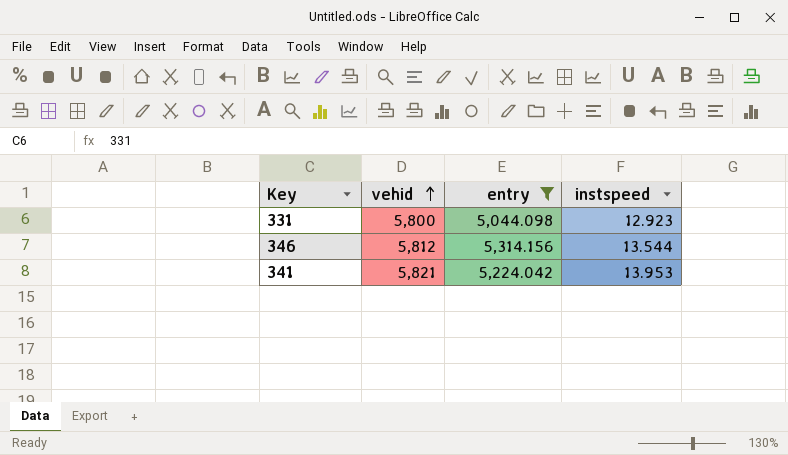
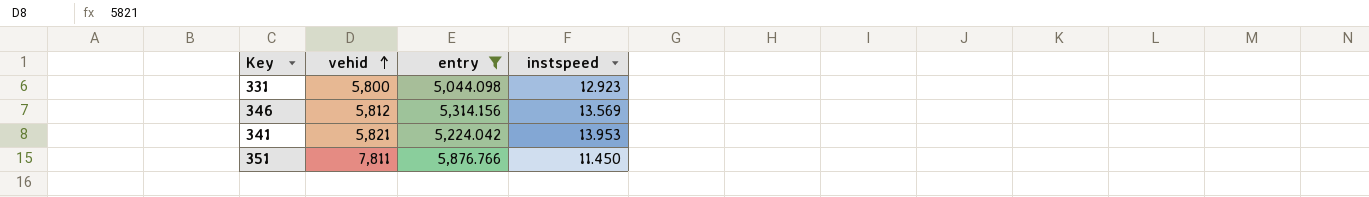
346 | instspeed: 13.544 -> 13.569
row 351: none -> 7,811 | 5,876.766 | 11.450

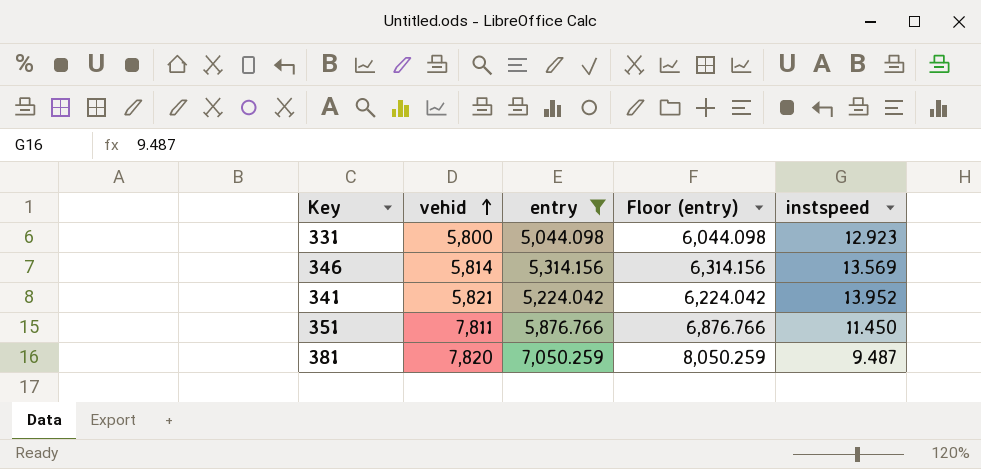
column Floor (entry) | formula: none -> [entry] + 1000
346 | vehid: 5,812 -> 5,814
341 | instspeed: 13.953 -> 13.952
row 381: none -> 7,820 | 7,050.259 | 8,050.259 | 9.487

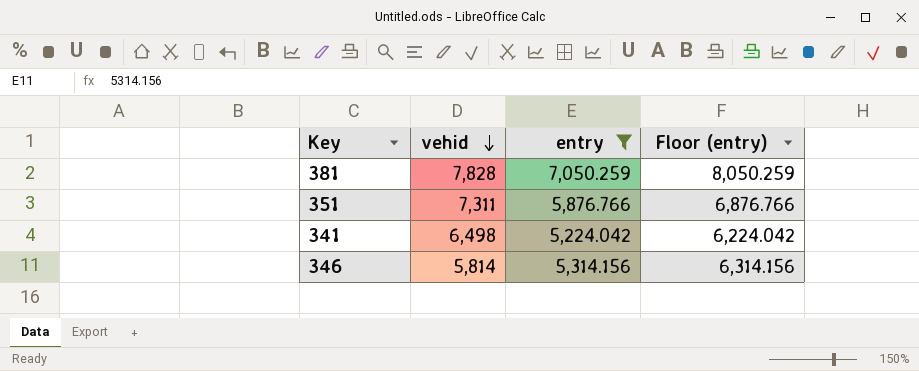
row order: vehid ascending -> vehid descending
column instspeed | position: 5 -> none
row 331: 5,800 | 5,044.098 | 6,044.098 | 12.923 -> none
381 | vehid: 7,820 -> 7,828
351 | vehid: 7,811 -> 7,311
341 | vehid: 5,821 -> 6,498

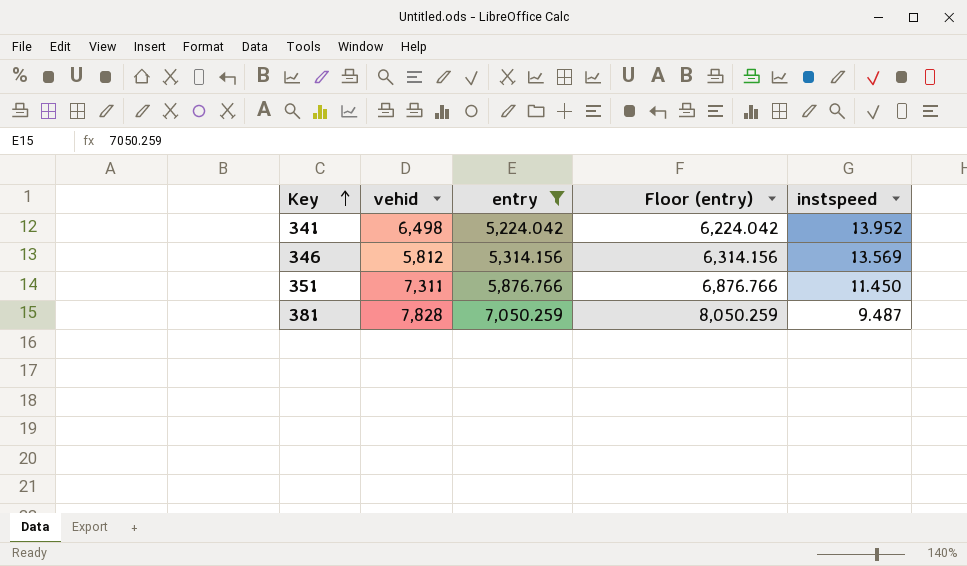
row order: vehid descending -> Key ascending
column instspeed | position: none -> 5
346 | vehid: 5,814 -> 5,812

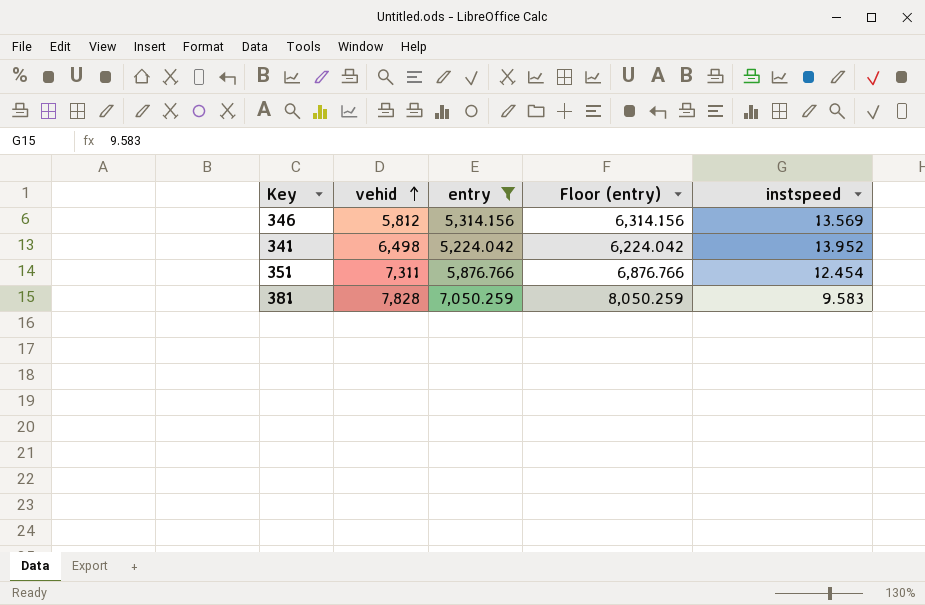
row order: Key ascending -> vehid ascending
351 | instspeed: 11.450 -> 12.454
381 | instspeed: 9.487 -> 9.583

